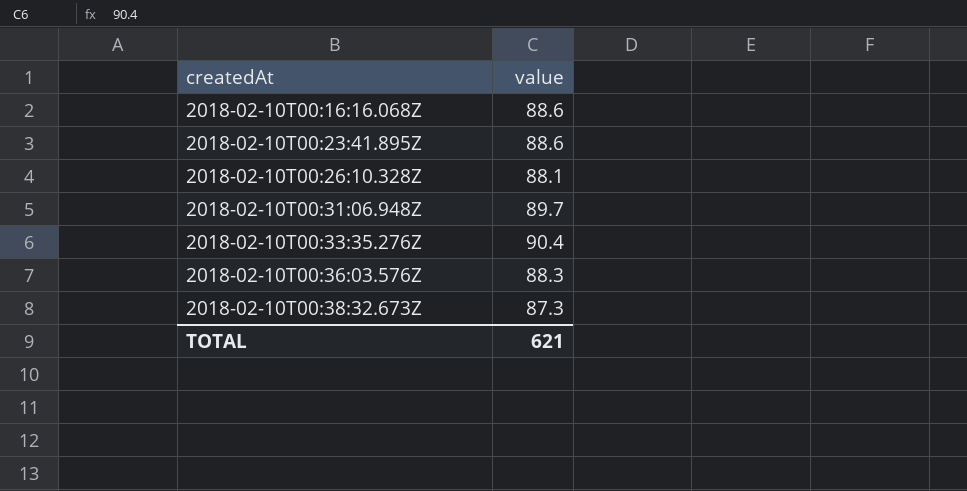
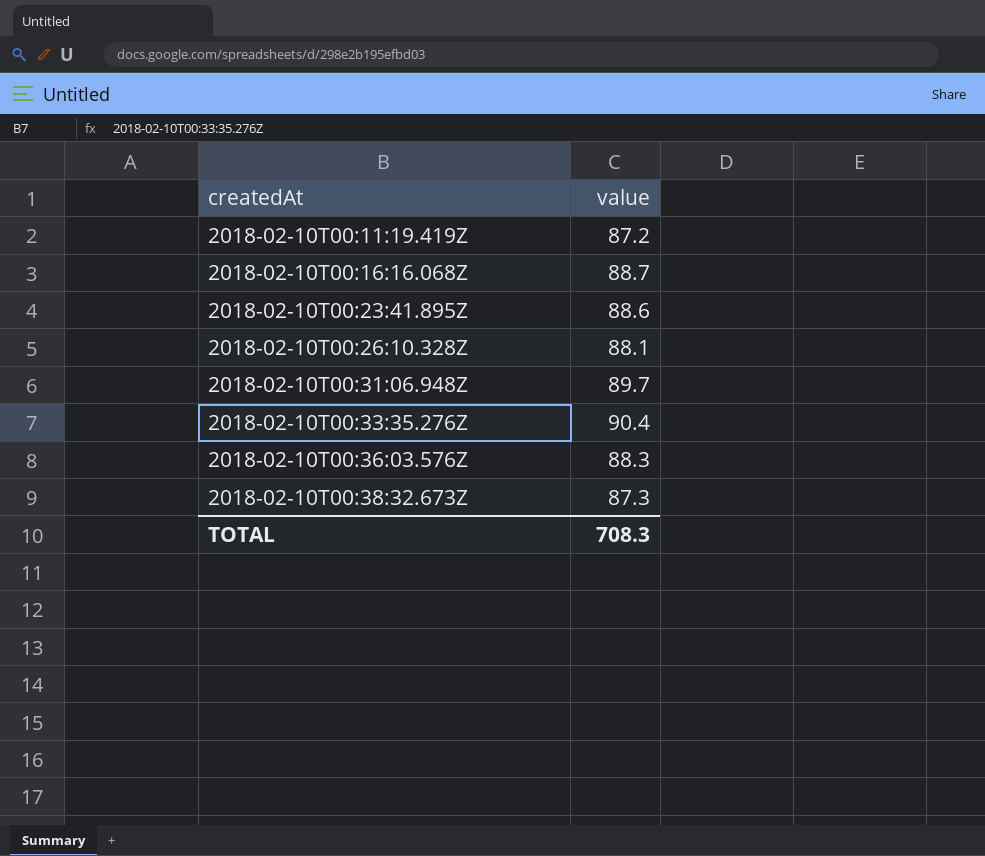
row 2018-02-10T00:11:19.419Z: none -> 87.2
2018-02-10T00:16:16.068Z | value: 88.6 -> 88.7
TOTAL | value: 621 -> 708.3

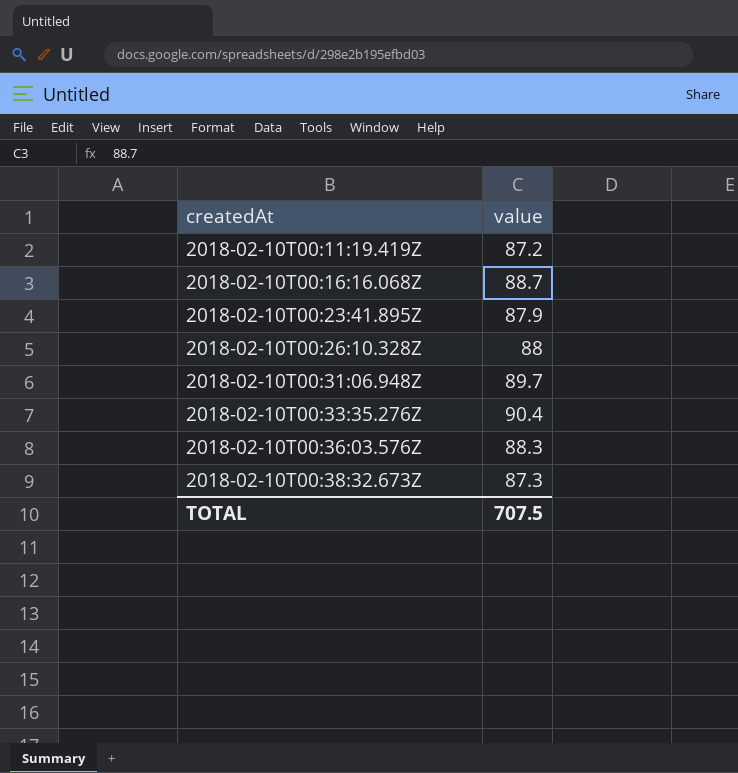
2018-02-10T00:23:41.895Z | value: 88.6 -> 87.9
2018-02-10T00:26:10.328Z | value: 88.1 -> 88
TOTAL | value: 708.3 -> 707.5

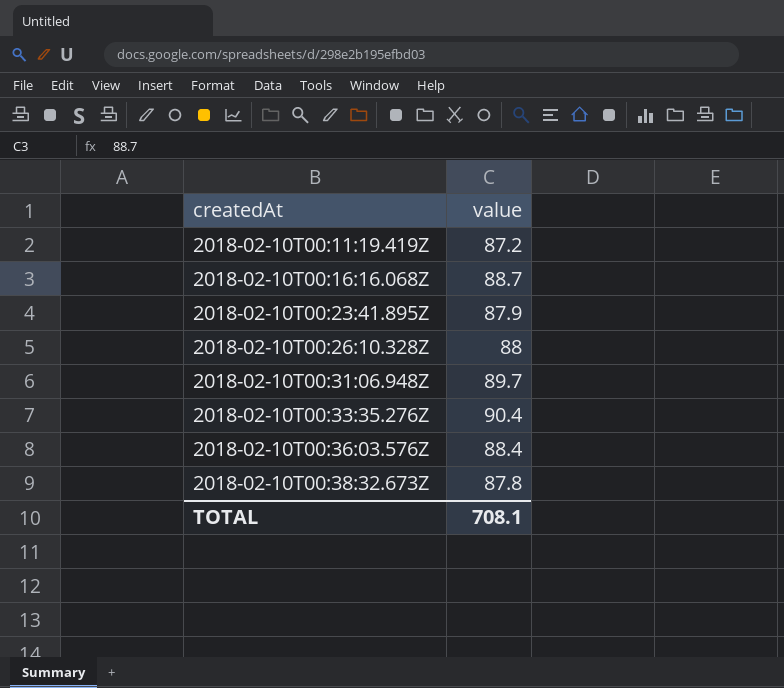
2018-02-10T00:36:03.576Z | value: 88.3 -> 88.4
2018-02-10T00:38:32.673Z | value: 87.3 -> 87.8
TOTAL | value: 707.5 -> 708.1

